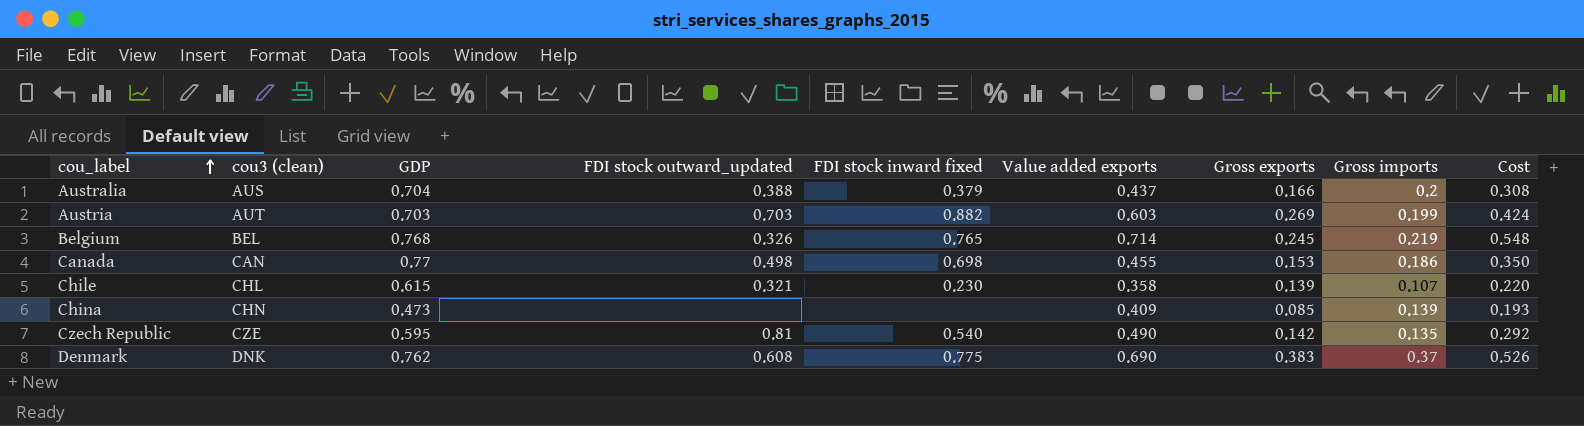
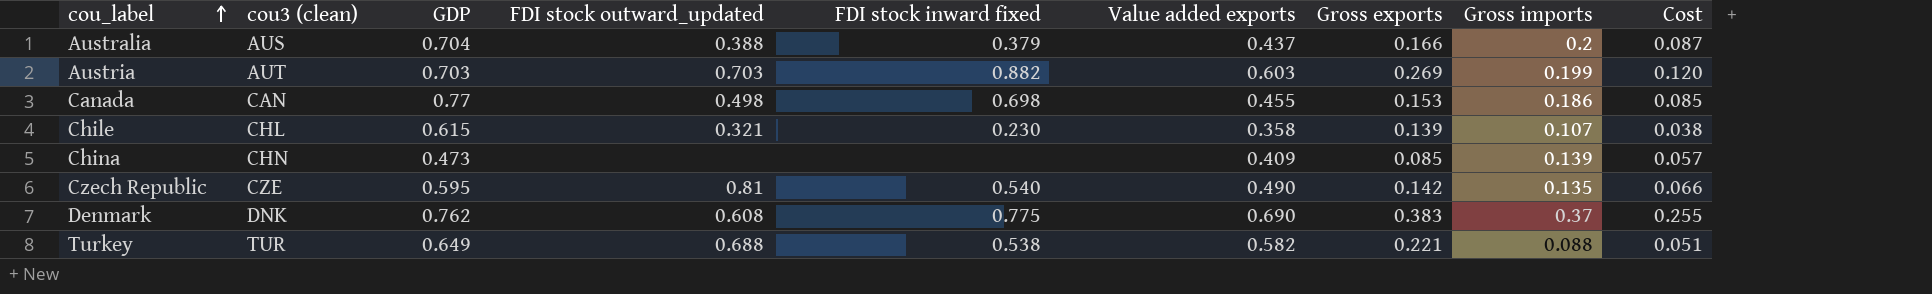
column Cost | formula: [GDP] * [Value added exports] -> [Value added exports] * [Gross imports]
row Belgium: BEL | 0.768 | 0.326 | 0.765 | 0.714 | 0.245 | 0.219 | 0.548 -> none
row Turkey: none -> TUR | 0.649 | 0.688 | 0.538 | 0.582 | 0.221 | 0.088 | 0.051

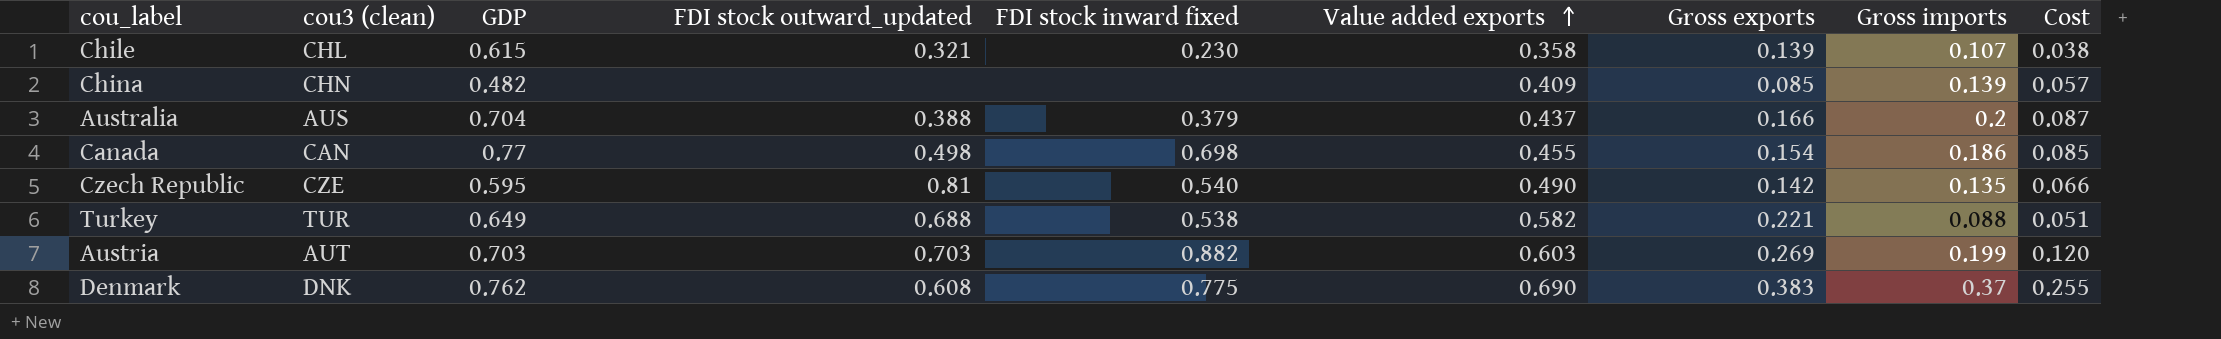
row order: cou_label ascending -> Value added exports ascending
China | GDP: 0.473 -> 0.482
Canada | Gross exports: 0.153 -> 0.154

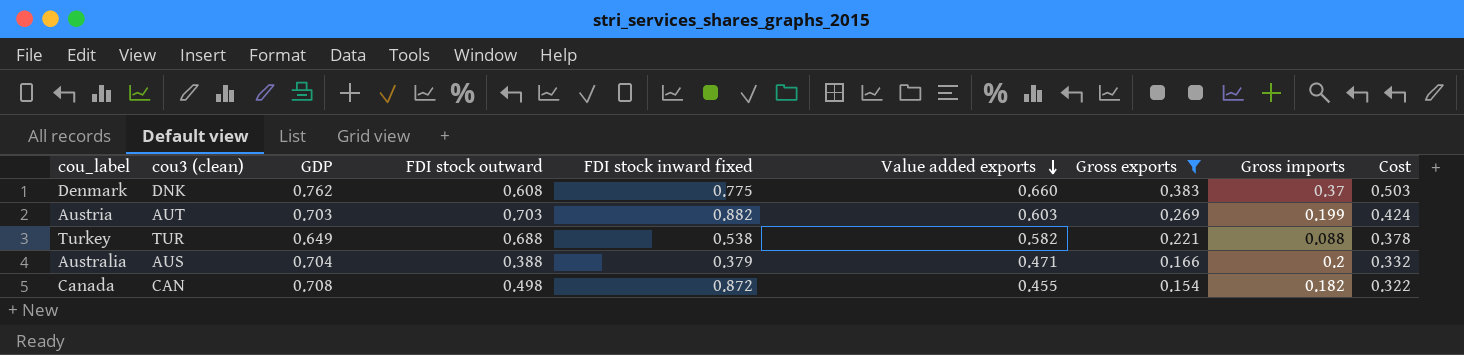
filter: none -> Gross exports >= 0.154
row order: Value added exports ascending -> Value added exports descending
column name: FDI stock outward_updated -> FDI stock outward
column Cost | formula: [Value added exports] * [Gross imports] -> [GDP] * [Value added exports]
Denmark | Value added exports: 0.690 -> 0.660
Australia | Value added exports: 0.437 -> 0.471
Canada | GDP: 0.77 -> 0.708
Canada | FDI stock inward fixed: 0.698 -> 0.872
Canada | Gross imports: 0.186 -> 0.182

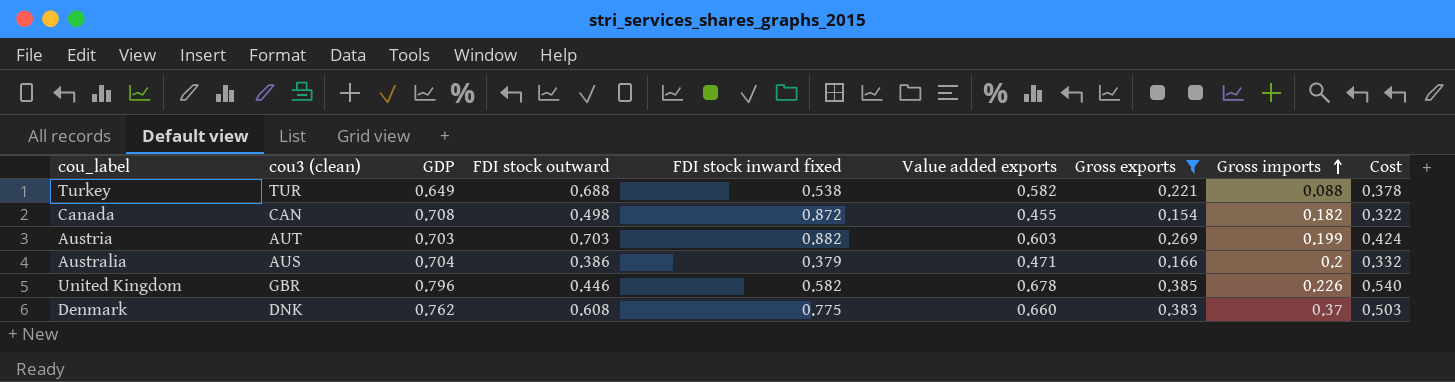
row order: Value added exports descending -> Gross imports ascending
Australia | FDI stock outward: 0.388 -> 0.386
row United Kingdom: none -> GBR | 0.796 | 0.446 | 0.582 | 0.678 | 0.385 | 0.226 | 0.540

